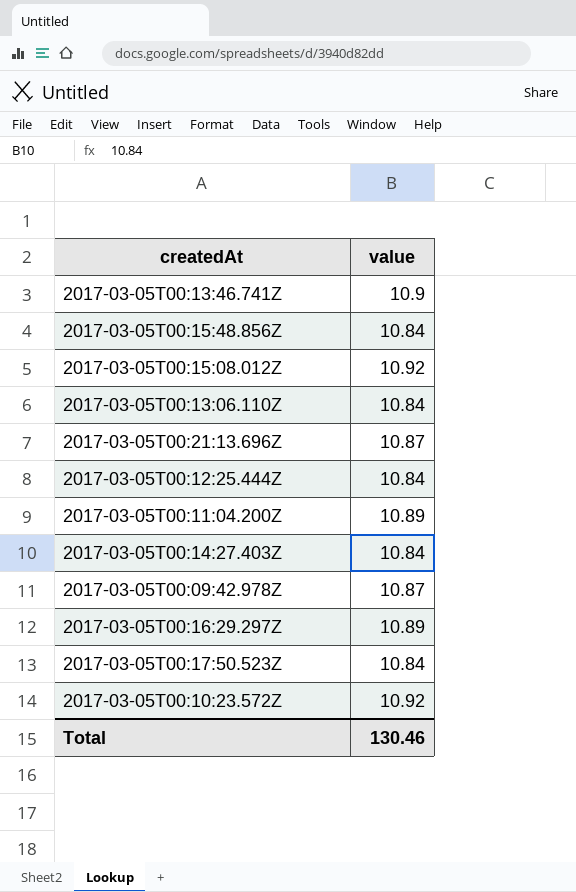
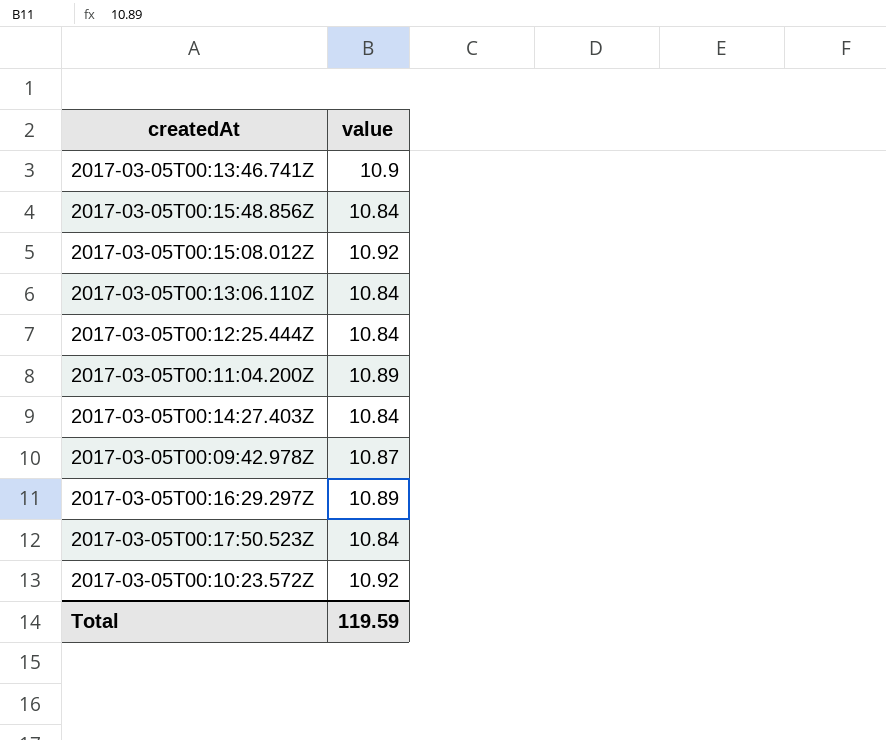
row 2017-03-05T00:21:13.696Z: 10.87 -> none
Total | value: 130.46 -> 119.59

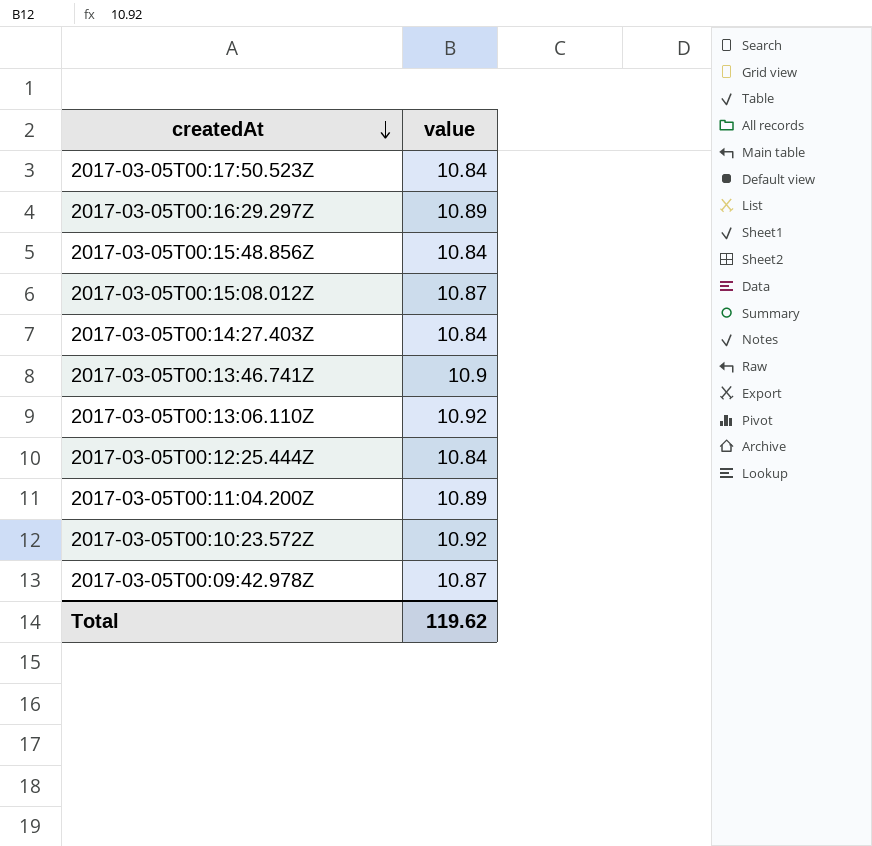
row order: none -> createdAt descending
2017-03-05T00:15:08.012Z | value: 10.92 -> 10.87
2017-03-05T00:13:06.110Z | value: 10.84 -> 10.92
Total | value: 119.59 -> 119.62

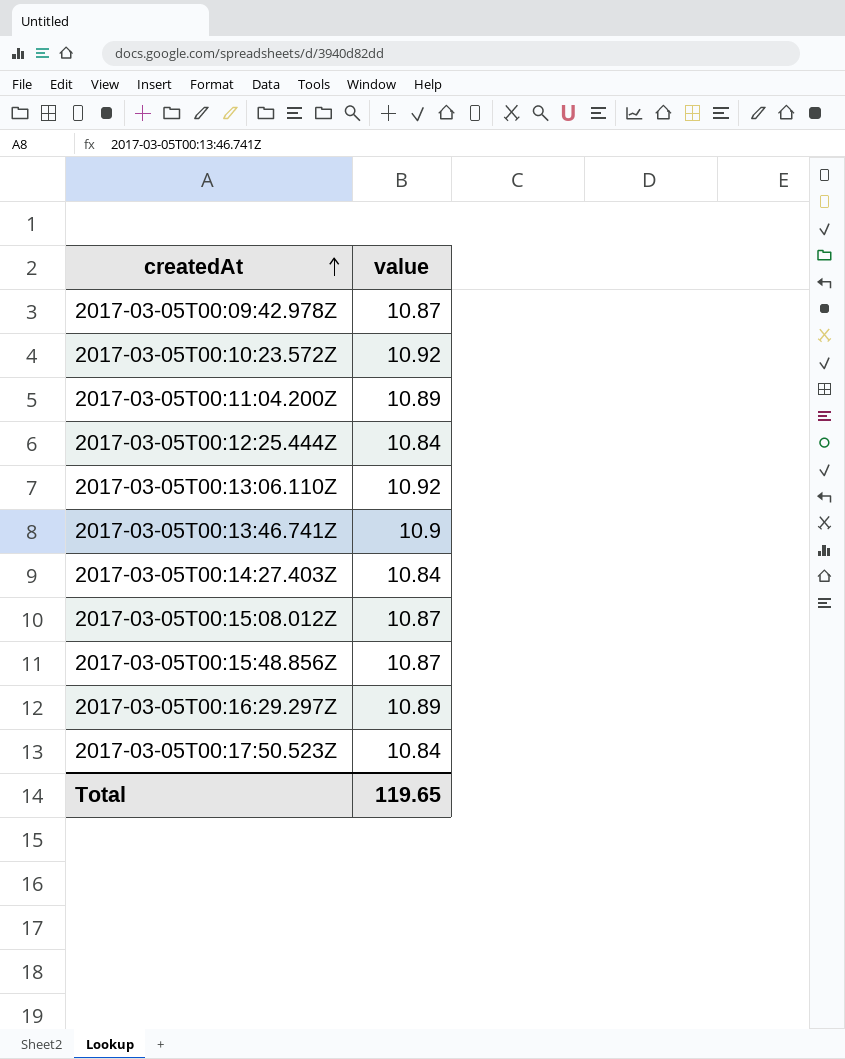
row order: createdAt descending -> createdAt ascending
2017-03-05T00:15:48.856Z | value: 10.84 -> 10.87
Total | value: 119.62 -> 119.65

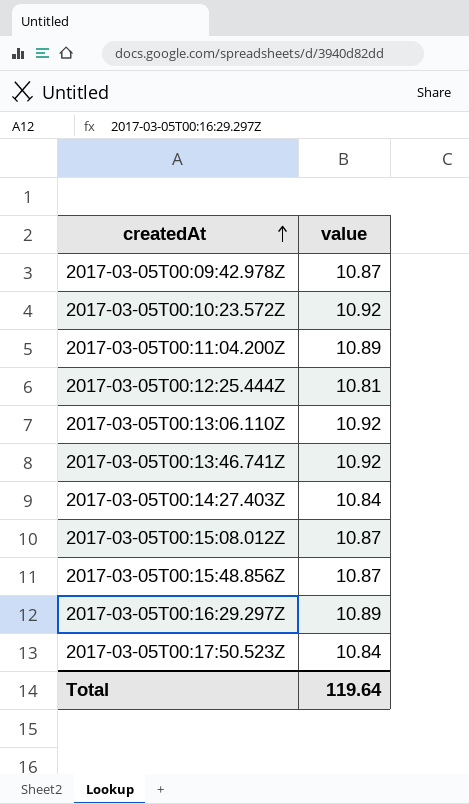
2017-03-05T00:12:25.444Z | value: 10.84 -> 10.81
2017-03-05T00:13:46.741Z | value: 10.9 -> 10.92
Total | value: 119.65 -> 119.64

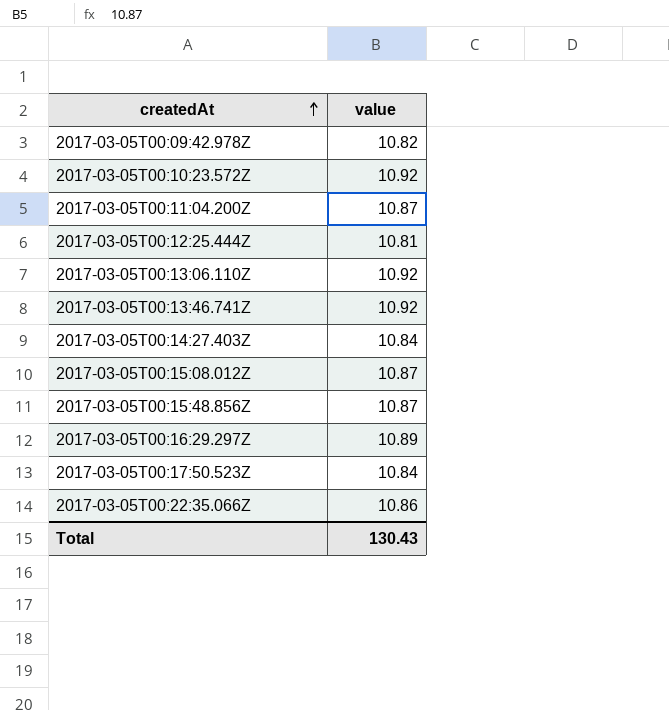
2017-03-05T00:09:42.978Z | value: 10.87 -> 10.82
2017-03-05T00:11:04.200Z | value: 10.89 -> 10.87
row 2017-03-05T00:22:35.066Z: none -> 10.86
Total | value: 119.64 -> 130.43

